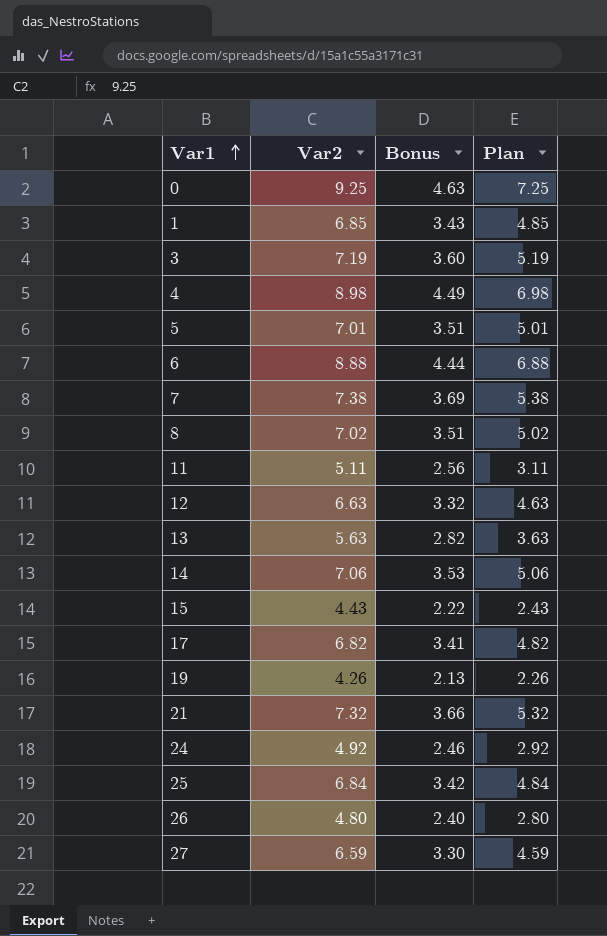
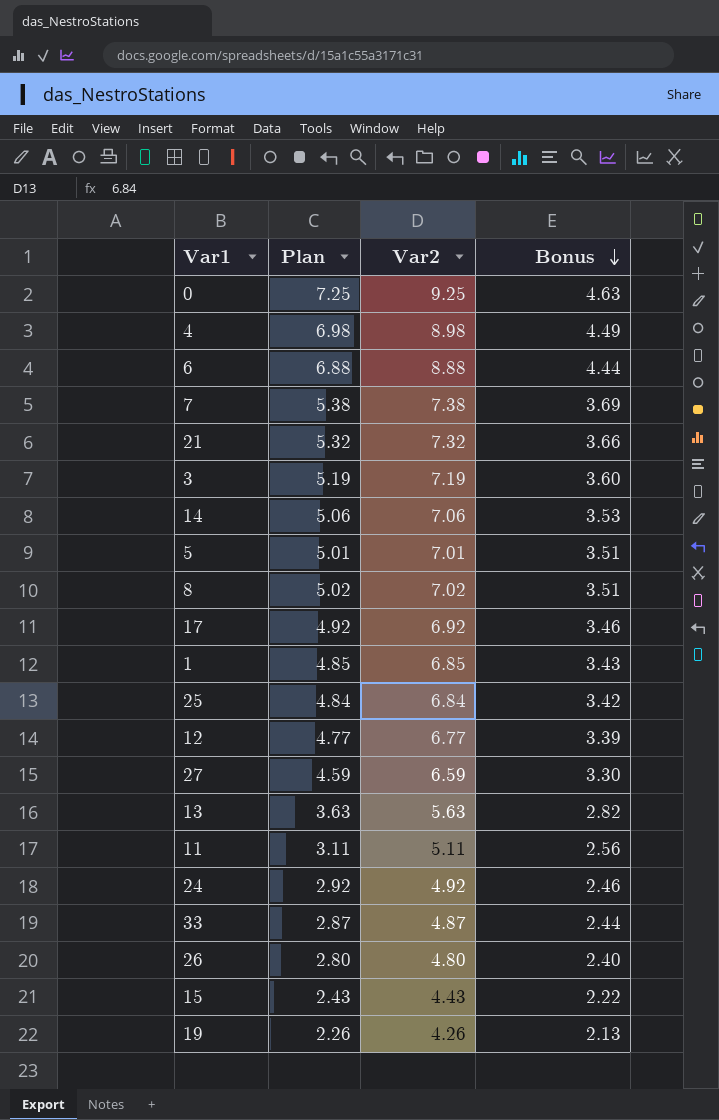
row order: Var1 ascending -> Bonus descending
column Plan | position: 4 -> 2
17 | Plan: 4.82 -> 4.92
17 | Var2: 6.82 -> 6.92
17 | Bonus: 3.41 -> 3.46
12 | Plan: 4.63 -> 4.77
12 | Var2: 6.63 -> 6.77
12 | Bonus: 3.32 -> 3.39
row 33: none -> 2.87 | 4.87 | 2.44

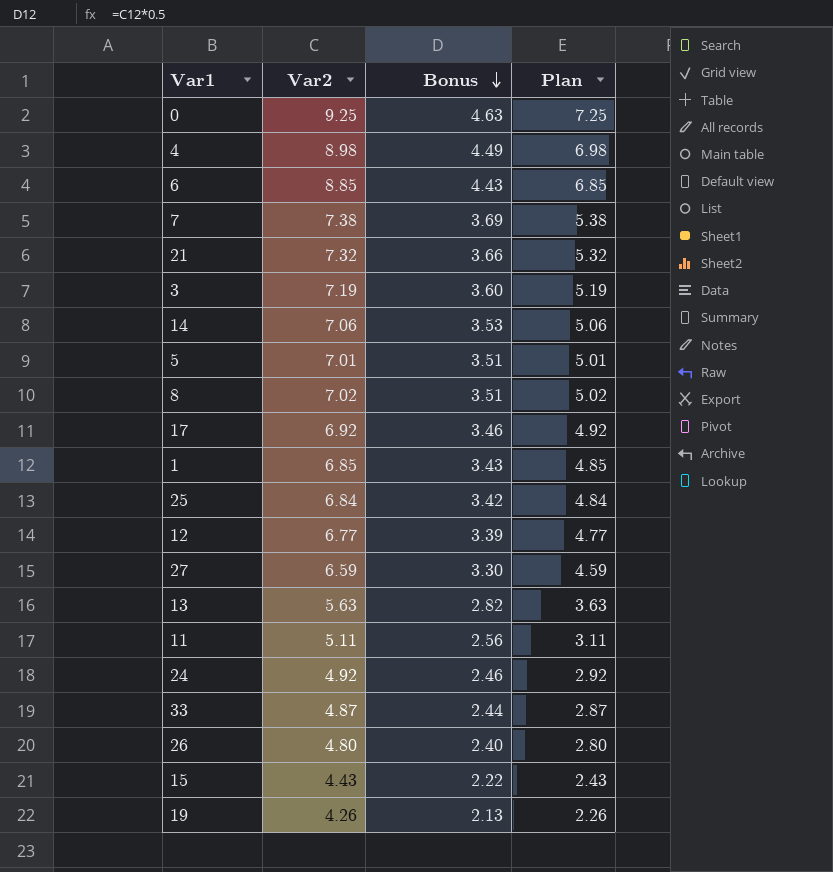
column Plan | position: 2 -> 4
6 | Var2: 8.88 -> 8.85
6 | Bonus: 4.44 -> 4.43
6 | Plan: 6.88 -> 6.85

